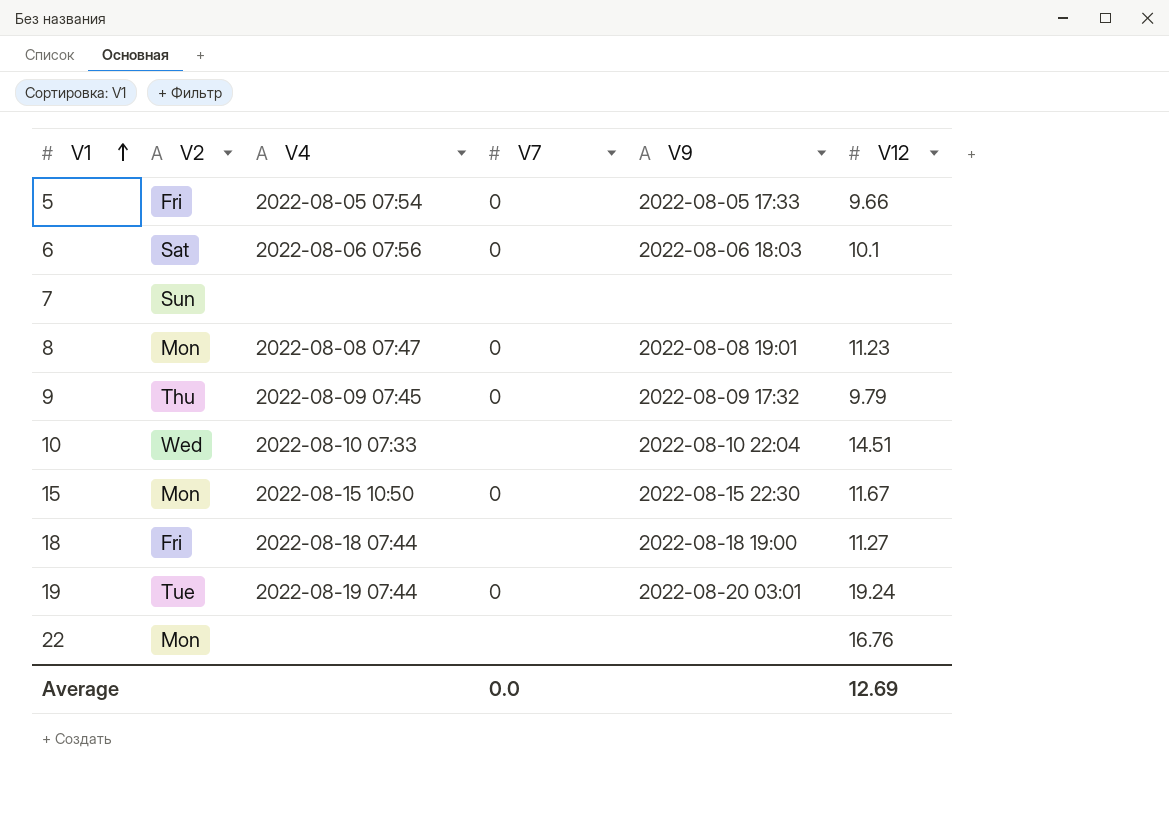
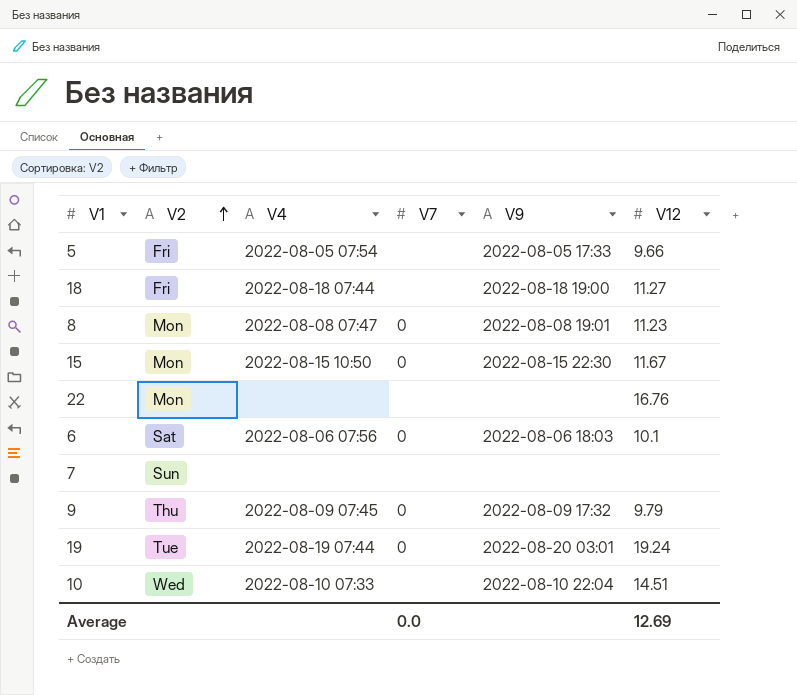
row order: V1 ascending -> V2 ascending
5 | V7: 0 -> none

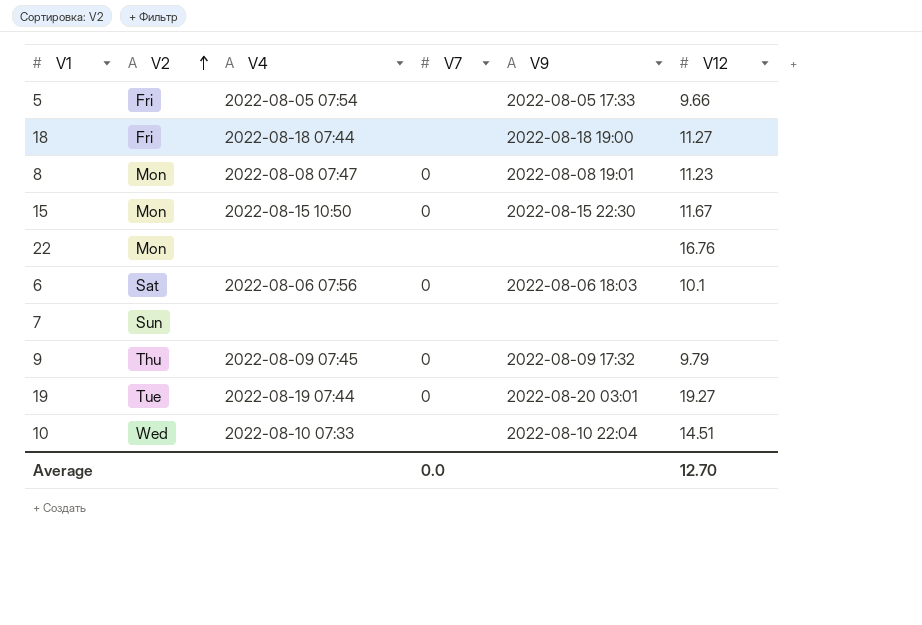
19 | V12: 19.24 -> 19.27
Average | V12: 12.69 -> 12.70

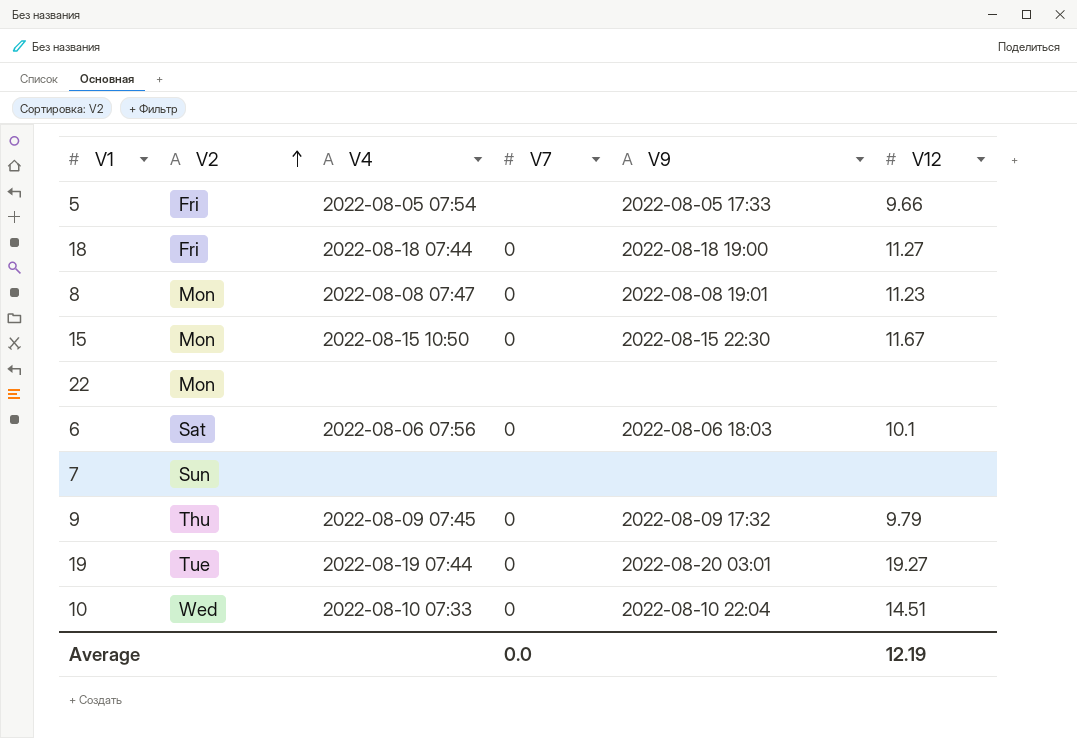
18 | V7: none -> 0
22 | V12: 16.76 -> none
10 | V7: none -> 0
Average | V12: 12.70 -> 12.19

